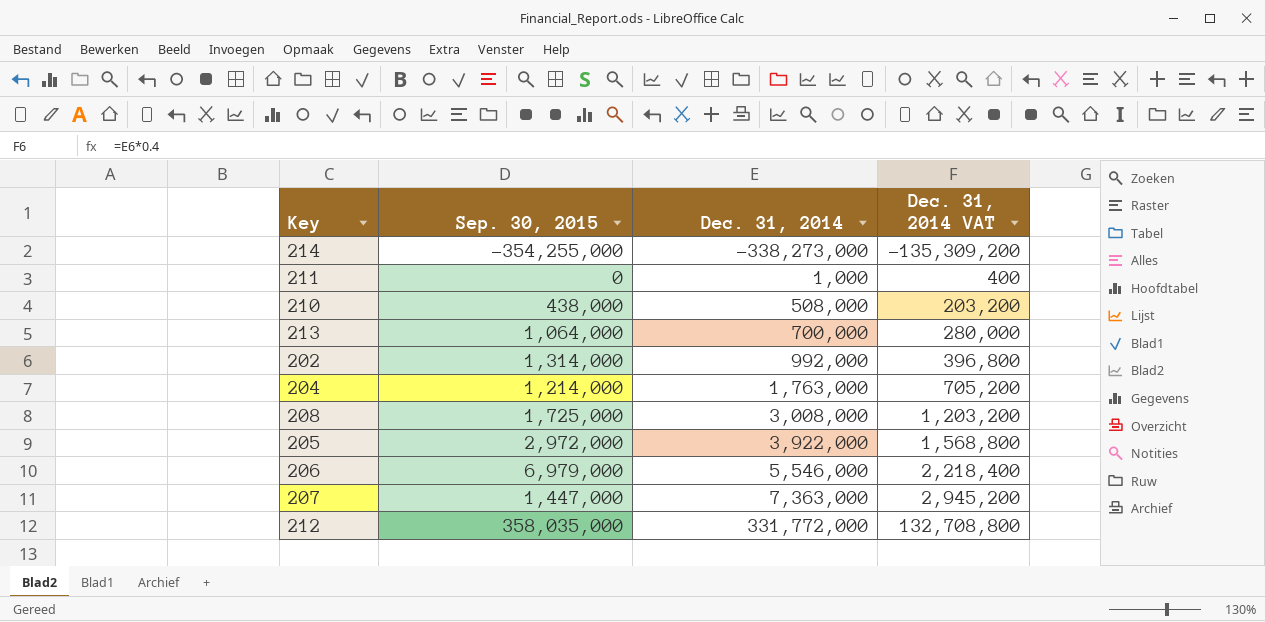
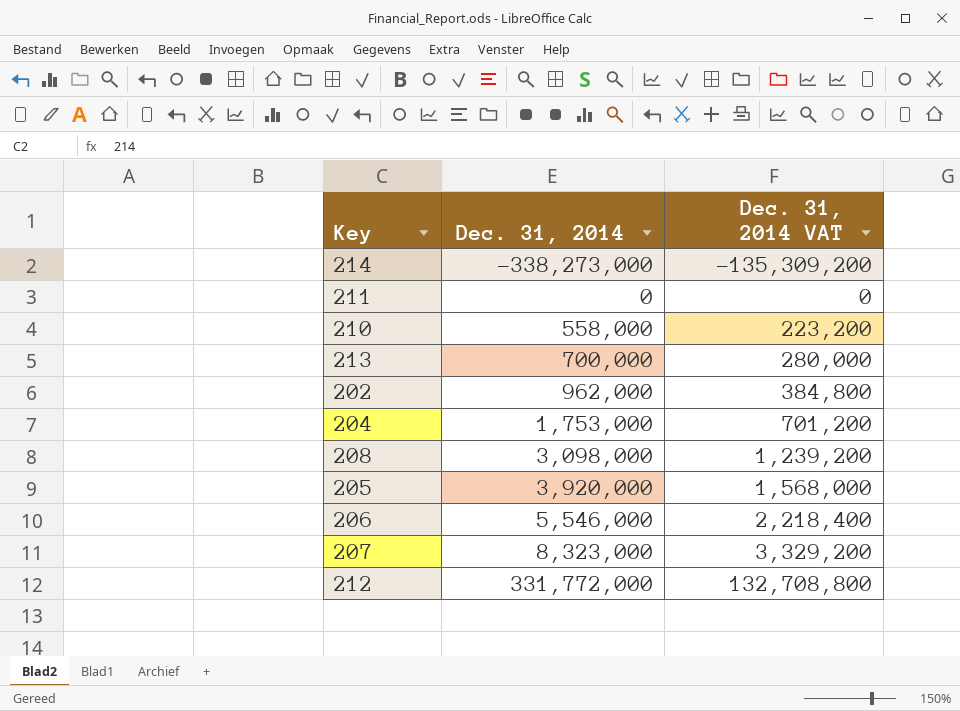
column Sep. 30, 2015 | position: 2 -> none
211 | Dec. 31, 2014: 1,000 -> 0
211 | Dec. 31, 2014 VAT: 400 -> 0
210 | Dec. 31, 2014: 508,000 -> 558,000
210 | Dec. 31, 2014 VAT: 203,200 -> 223,200
202 | Dec. 31, 2014: 992,000 -> 962,000
202 | Dec. 31, 2014 VAT: 396,800 -> 384,800
204 | Dec. 31, 2014: 1,763,000 -> 1,753,000
204 | Dec. 31, 2014 VAT: 705,200 -> 701,200
208 | Dec. 31, 2014: 3,008,000 -> 3,098,000
208 | Dec. 31, 2014 VAT: 1,203,200 -> 1,239,200
205 | Dec. 31, 2014: 3,922,000 -> 3,920,000
205 | Dec. 31, 2014 VAT: 1,568,800 -> 1,568,000
207 | Dec. 31, 2014: 7,363,000 -> 8,323,000
207 | Dec. 31, 2014 VAT: 2,945,200 -> 3,329,200

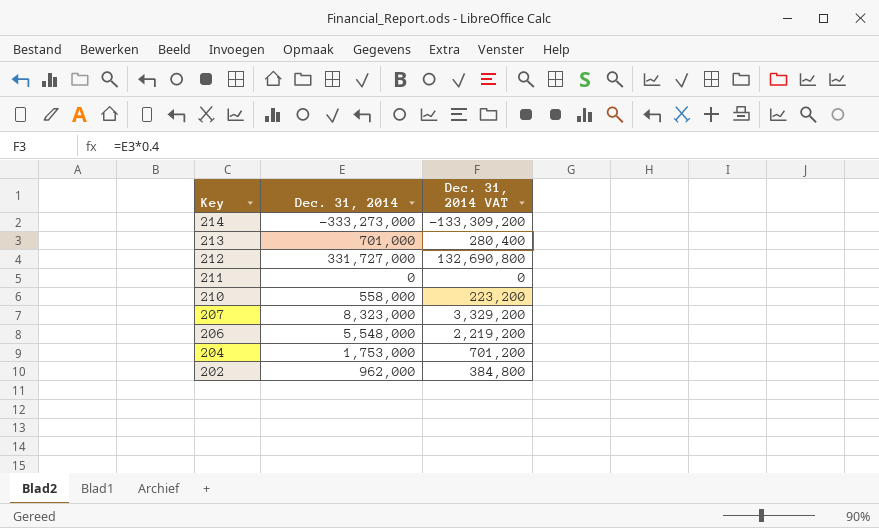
row order: Dec. 31, 2014 ascending -> Key descending
row 208: 3,098,000 | 1,239,200 -> none
row 205: 3,920,000 | 1,568,000 -> none
214 | Dec. 31, 2014: -338,273,000 -> -333,273,000
214 | Dec. 31, 2014 VAT: -135,309,200 -> -133,309,200
213 | Dec. 31, 2014: 700,000 -> 701,000
213 | Dec. 31, 2014 VAT: 280,000 -> 280,400
212 | Dec. 31, 2014: 331,772,000 -> 331,727,000
212 | Dec. 31, 2014 VAT: 132,708,800 -> 132,690,800
206 | Dec. 31, 2014: 5,546,000 -> 5,548,000
206 | Dec. 31, 2014 VAT: 2,218,400 -> 2,219,200

